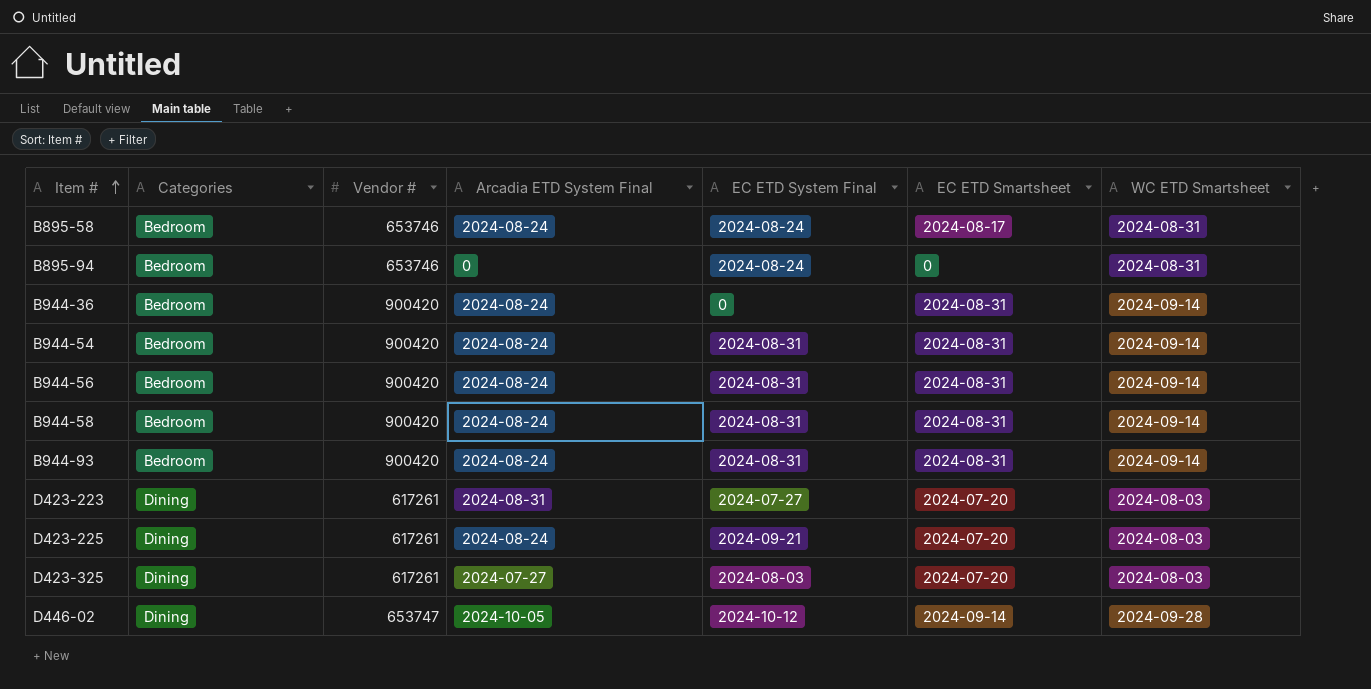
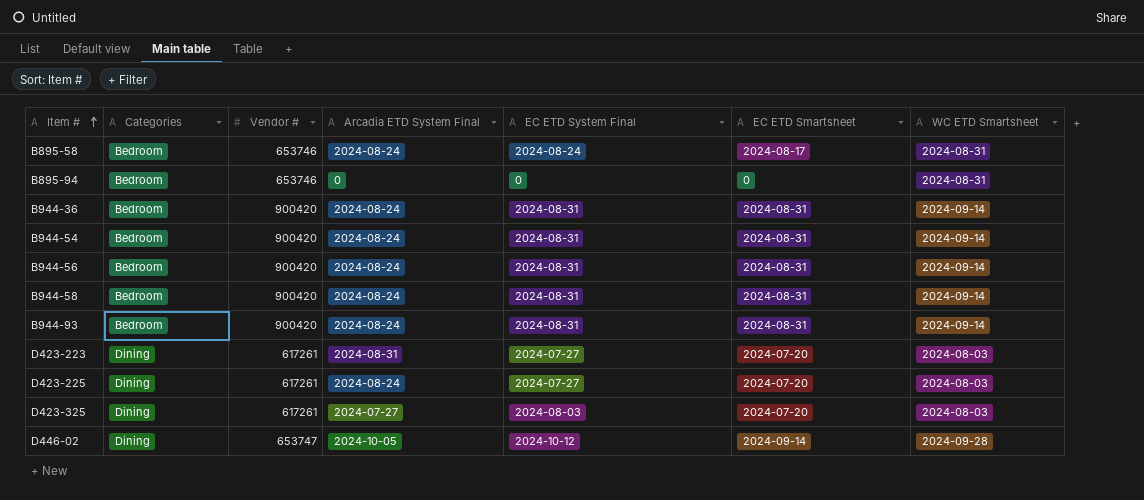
B895-94 | EC ETD System Final: 2024-08-24 -> 0
B944-36 | EC ETD System Final: 0 -> 2024-08-31
D423-225 | EC ETD System Final: 2024-09-21 -> 2024-07-27

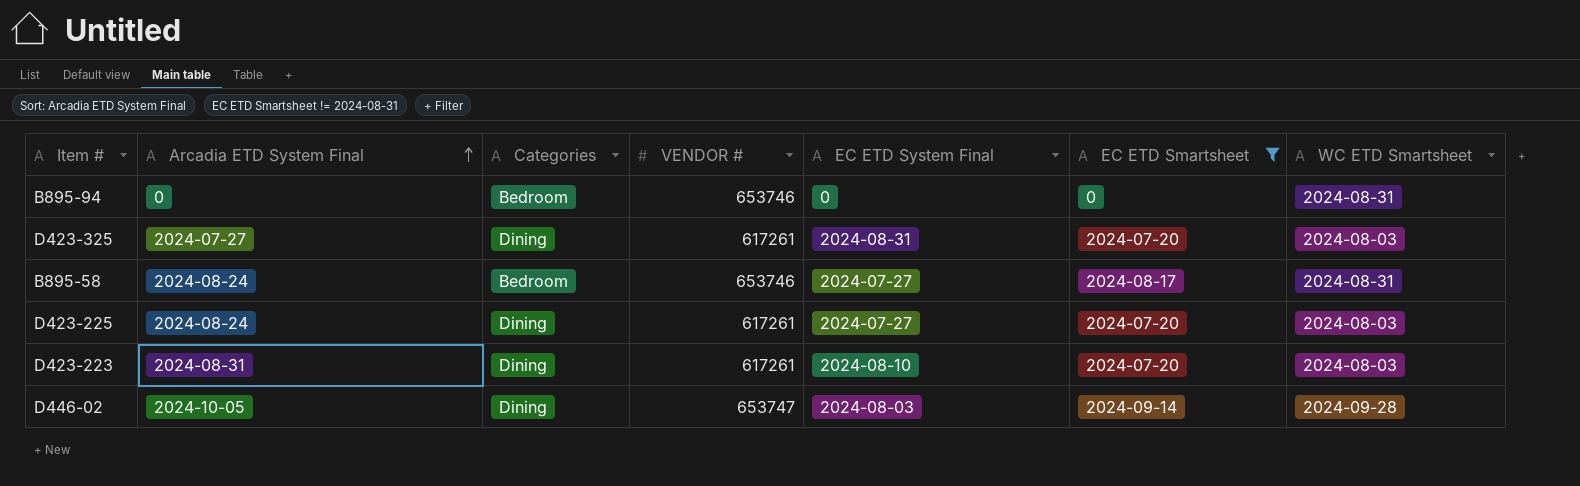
filter: none -> EC ETD Smartsheet != 2024-08-31
row order: Item # ascending -> Arcadia ETD System Final ascending
column Arcadia ETD System Final | position: 4 -> 2
column name: Vendor # -> VENDOR #
D423-325 | EC ETD System Final: 2024-08-03 -> 2024-08-31
B895-58 | EC ETD System Final: 2024-08-24 -> 2024-07-27
D423-223 | EC ETD System Final: 2024-07-27 -> 2024-08-10
D446-02 | EC ETD System Final: 2024-10-12 -> 2024-08-03

